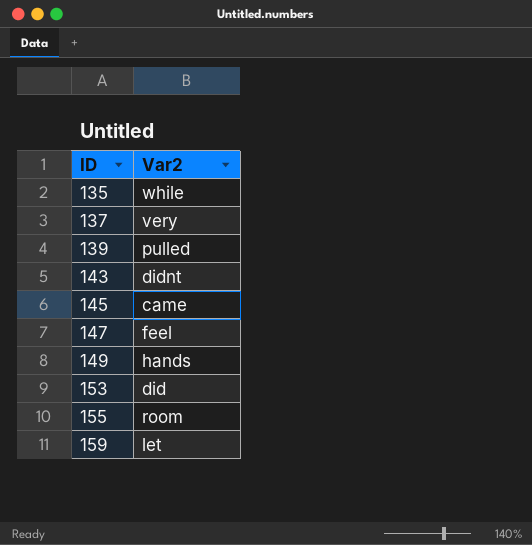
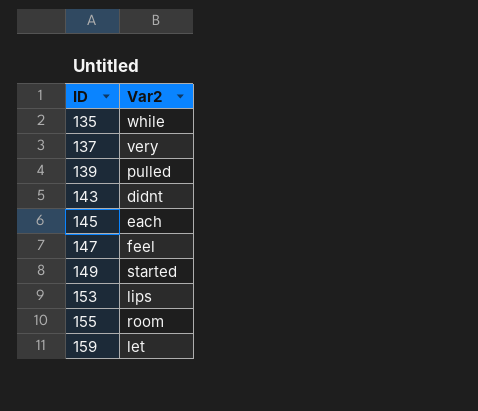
145 | Var2: came -> each
149 | Var2: hands -> started
153 | Var2: did -> lips

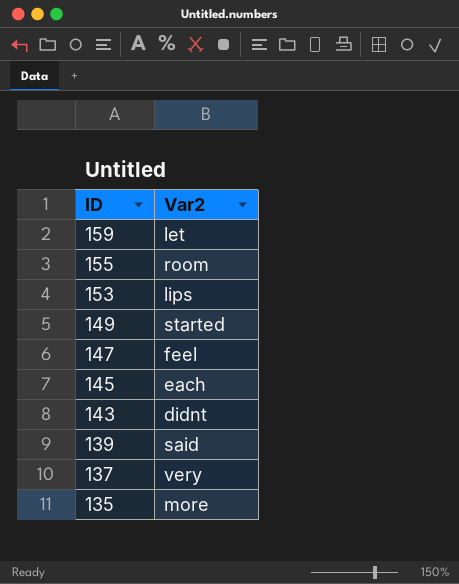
row order: ID ascending -> ID descending
139 | Var2: pulled -> said
135 | Var2: while -> more

